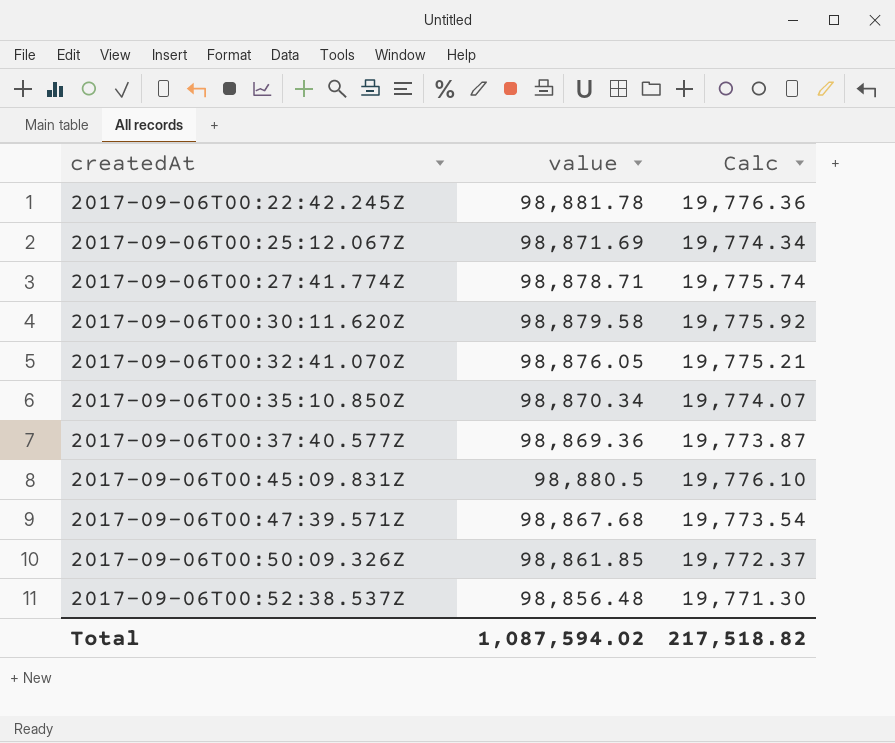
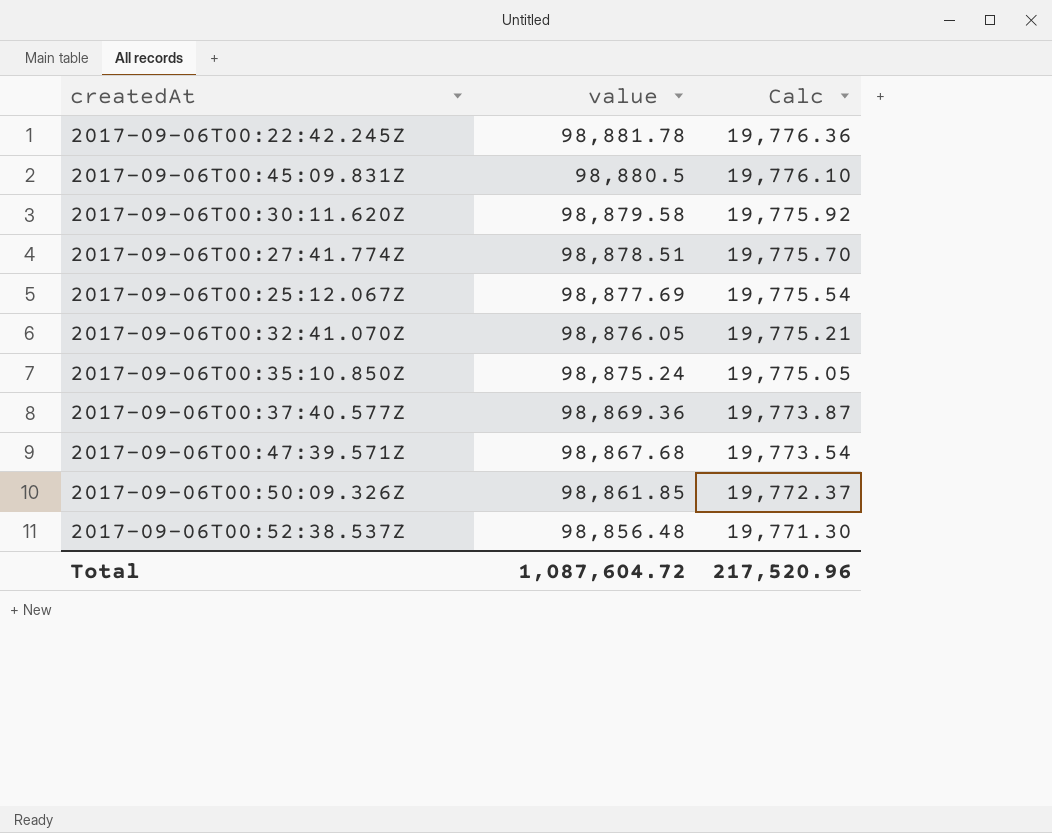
row order: createdAt ascending -> value descending
2017-09-06T00:27:41.774Z | value: 98,878.71 -> 98,878.51
2017-09-06T00:27:41.774Z | Calc: 19,775.74 -> 19,775.70
2017-09-06T00:25:12.067Z | value: 98,871.69 -> 98,877.69
2017-09-06T00:25:12.067Z | Calc: 19,774.34 -> 19,775.54
2017-09-06T00:35:10.850Z | value: 98,870.34 -> 98,875.24
2017-09-06T00:35:10.850Z | Calc: 19,774.07 -> 19,775.05
Total | value: 1,087,594.02 -> 1,087,604.72
Total | Calc: 217,518.82 -> 217,520.96

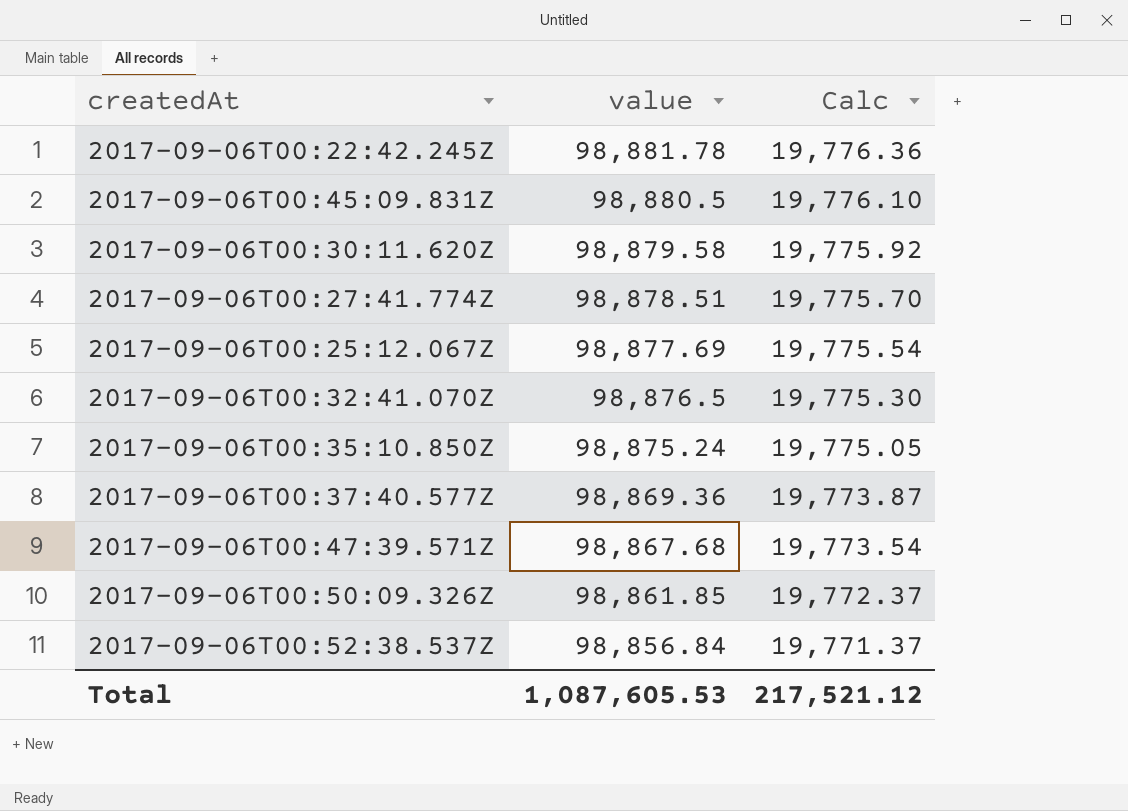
2017-09-06T00:32:41.070Z | value: 98,876.05 -> 98,876.5
2017-09-06T00:32:41.070Z | Calc: 19,775.21 -> 19,775.30
2017-09-06T00:52:38.537Z | value: 98,856.48 -> 98,856.84
2017-09-06T00:52:38.537Z | Calc: 19,771.30 -> 19,771.37
Total | value: 1,087,604.72 -> 1,087,605.53
Total | Calc: 217,520.96 -> 217,521.12

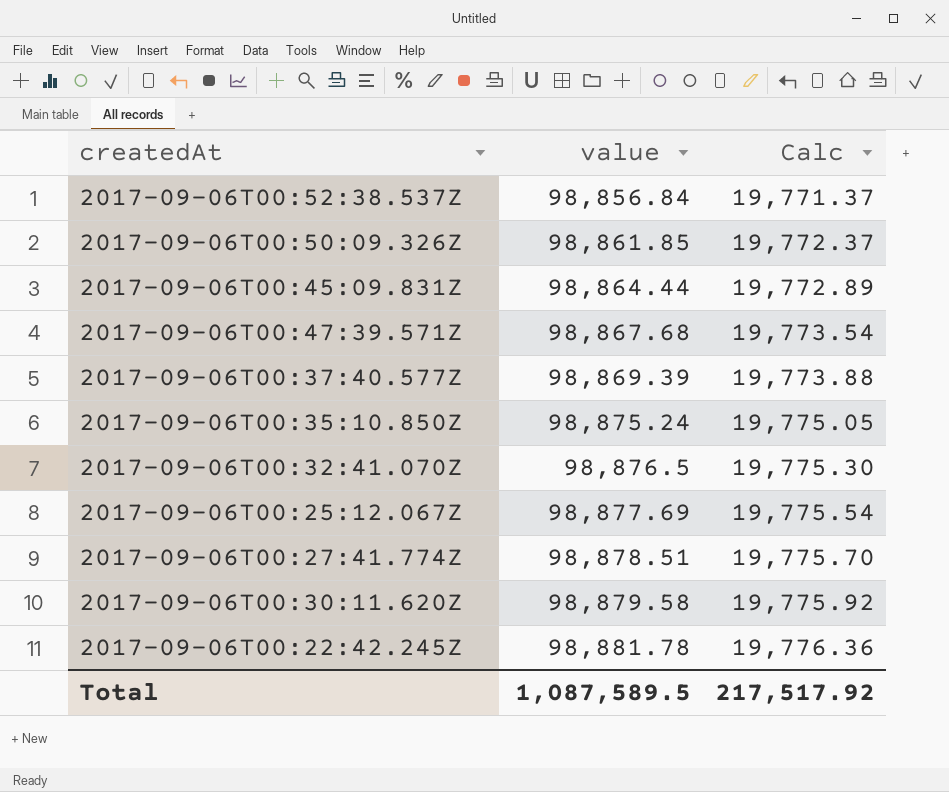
row order: value descending -> value ascending
2017-09-06T00:45:09.831Z | value: 98,880.5 -> 98,864.44
2017-09-06T00:45:09.831Z | Calc: 19,776.10 -> 19,772.89
2017-09-06T00:37:40.577Z | value: 98,869.36 -> 98,869.39
2017-09-06T00:37:40.577Z | Calc: 19,773.87 -> 19,773.88
Total | value: 1,087,605.53 -> 1,087,589.5
Total | Calc: 217,521.12 -> 217,517.92

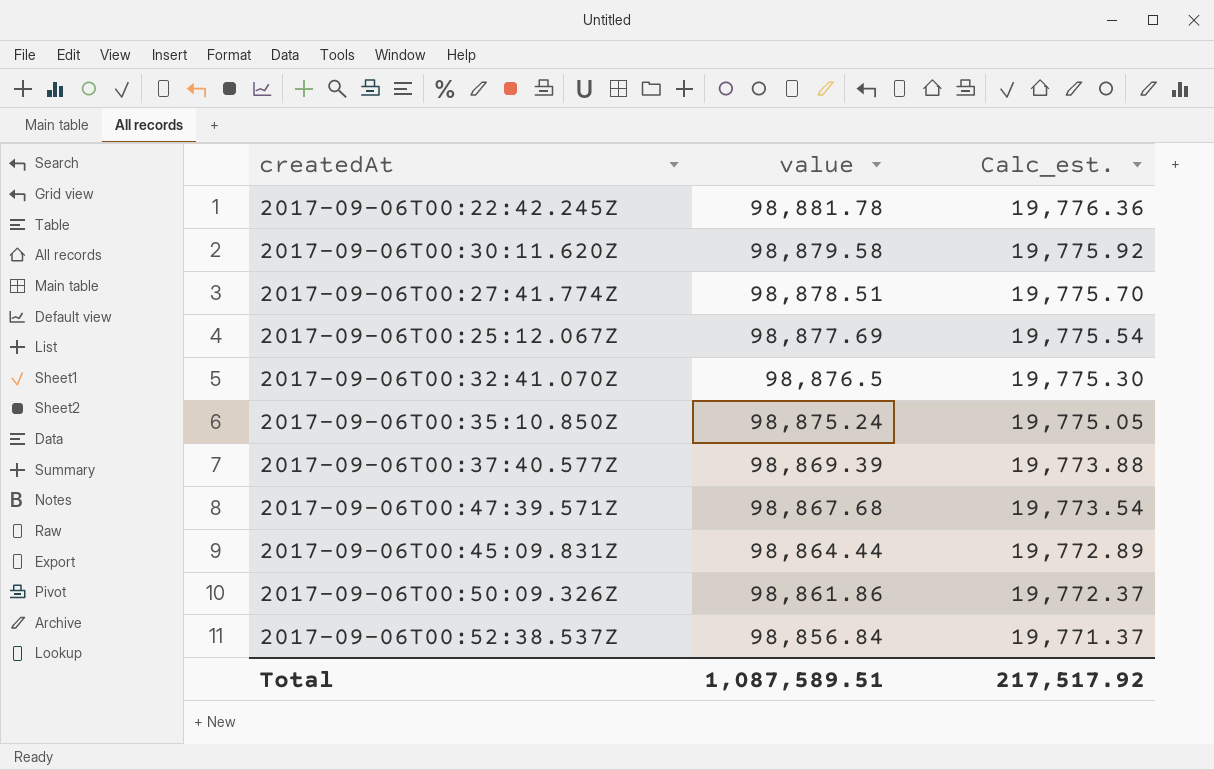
row order: value ascending -> value descending
column name: Calc -> Calc_est.
2017-09-06T00:50:09.326Z | value: 98,861.85 -> 98,861.86
Total | value: 1,087,589.5 -> 1,087,589.51

